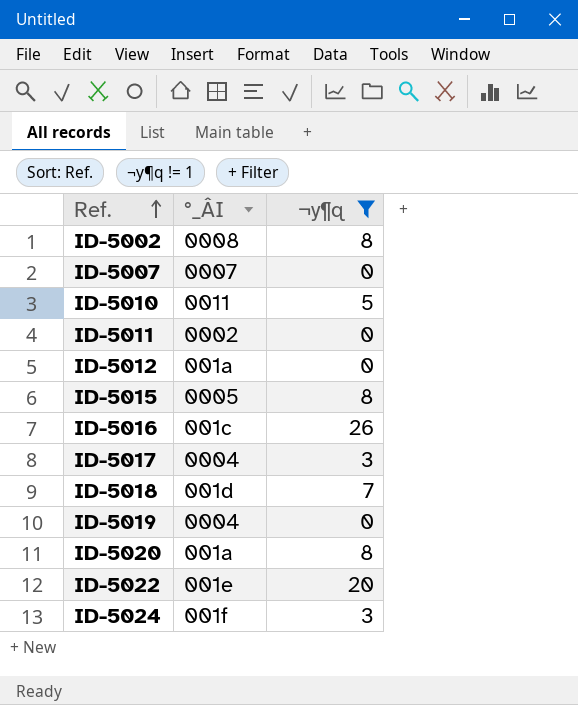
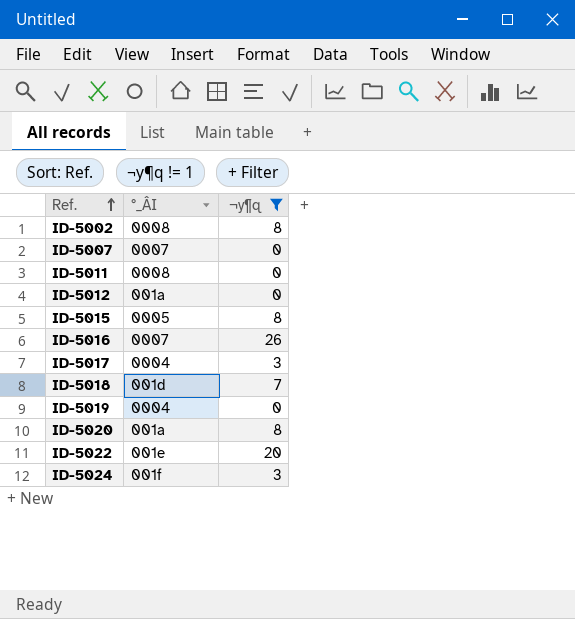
row ID-5010: 0011 | 5 -> none
ID-5011 | °_ÂI: 0002 -> 0008
ID-5016 | °_ÂI: 001c -> 0007

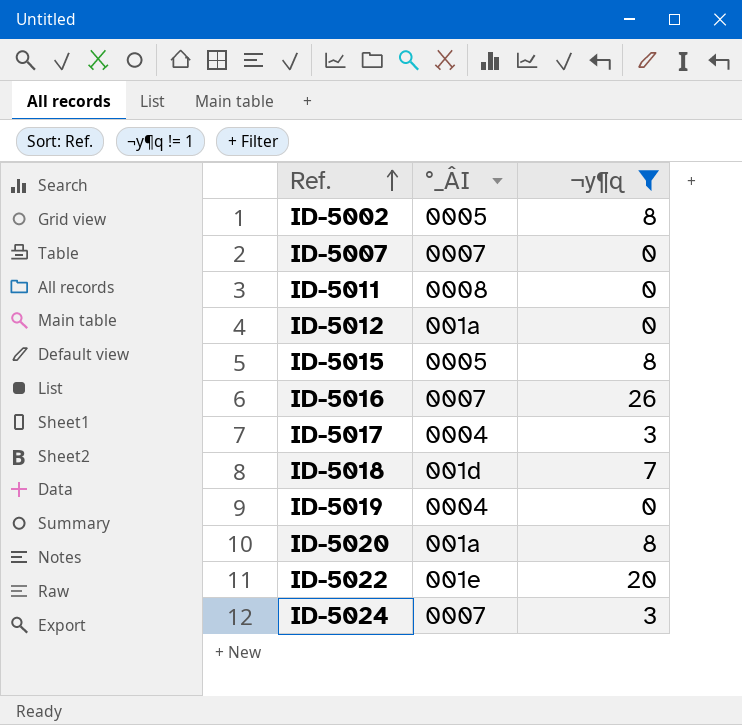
ID-5002 | °_ÂI: 0008 -> 0005
ID-5024 | °_ÂI: 001f -> 0007

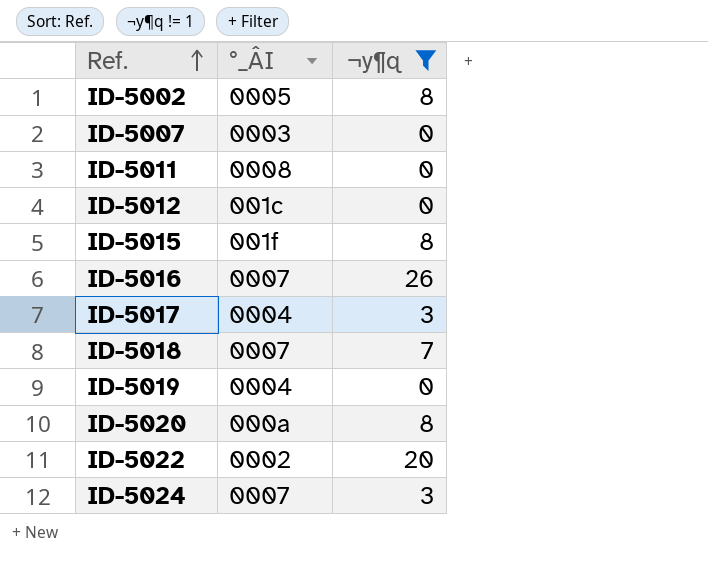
ID-5007 | °_ÂI: 0007 -> 0003
ID-5012 | °_ÂI: 001a -> 001c
ID-5015 | °_ÂI: 0005 -> 001f
ID-5018 | °_ÂI: 001d -> 0007
ID-5020 | °_ÂI: 001a -> 000a
ID-5022 | °_ÂI: 001e -> 0002

